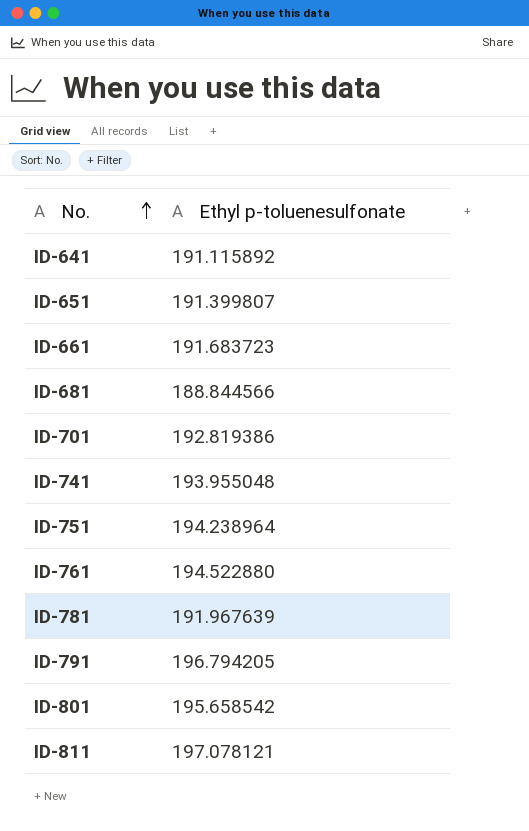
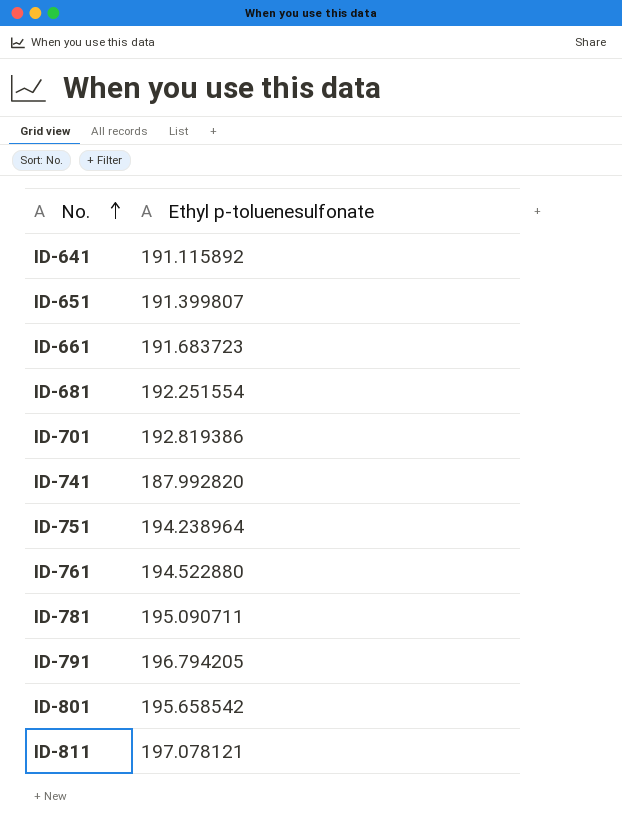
ID-681 | Ethyl p-toluenesulfonate: 188.844566 -> 192.251554
ID-741 | Ethyl p-toluenesulfonate: 193.955048 -> 187.992820
ID-781 | Ethyl p-toluenesulfonate: 191.967639 -> 195.090711

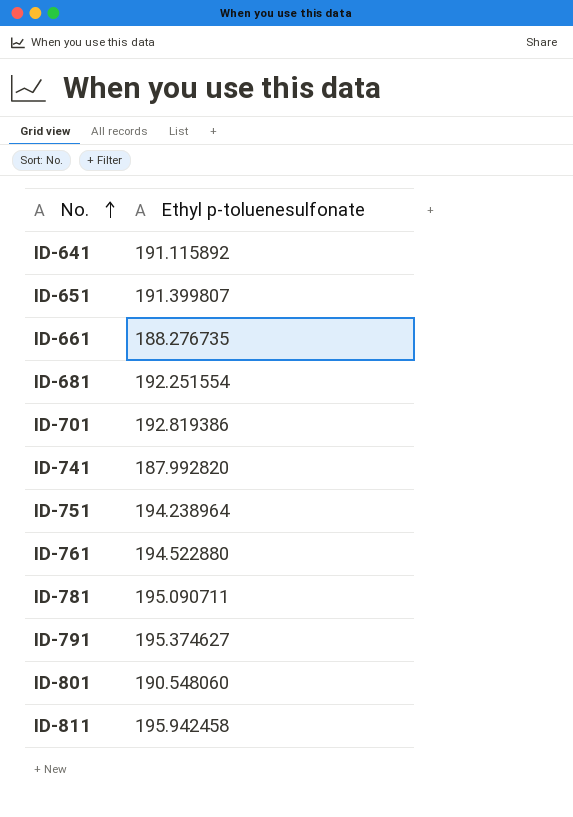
ID-661 | Ethyl p-toluenesulfonate: 191.683723 -> 188.276735
ID-791 | Ethyl p-toluenesulfonate: 196.794205 -> 195.374627
ID-801 | Ethyl p-toluenesulfonate: 195.658542 -> 190.548060
ID-811 | Ethyl p-toluenesulfonate: 197.078121 -> 195.942458

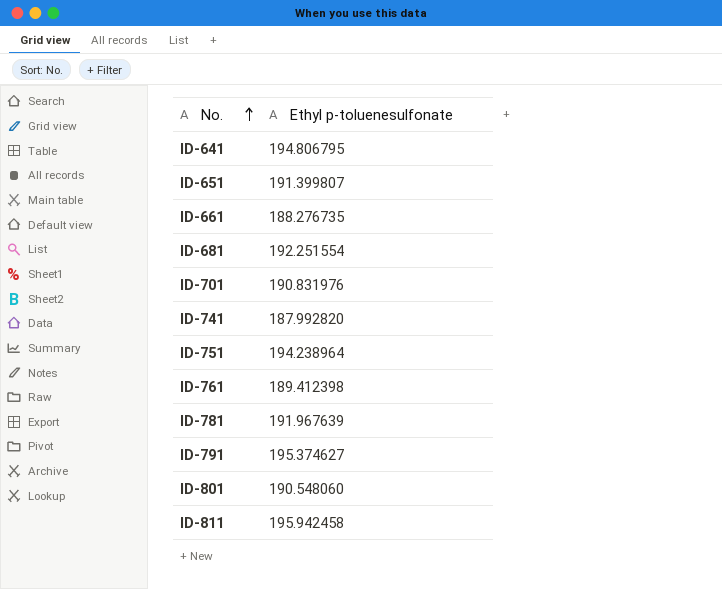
ID-641 | Ethyl p-toluenesulfonate: 191.115892 -> 194.806795
ID-701 | Ethyl p-toluenesulfonate: 192.819386 -> 190.831976
ID-761 | Ethyl p-toluenesulfonate: 194.522880 -> 189.412398
ID-781 | Ethyl p-toluenesulfonate: 195.090711 -> 191.967639

